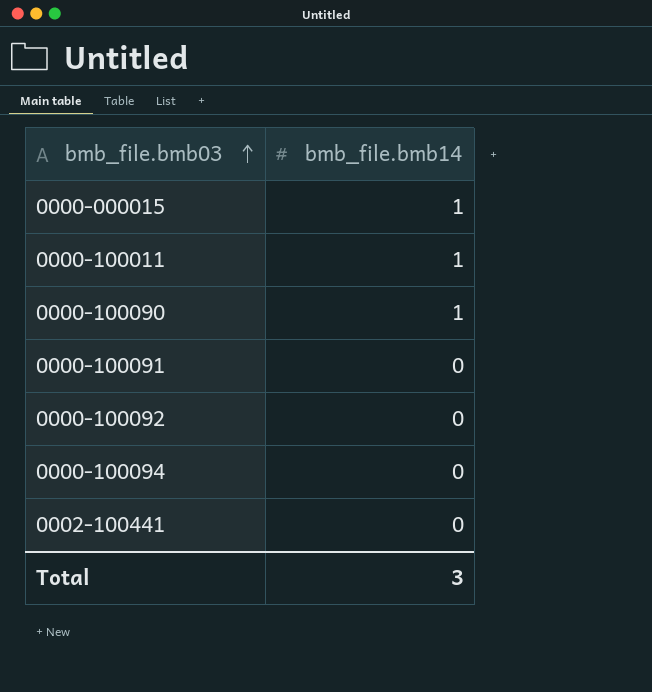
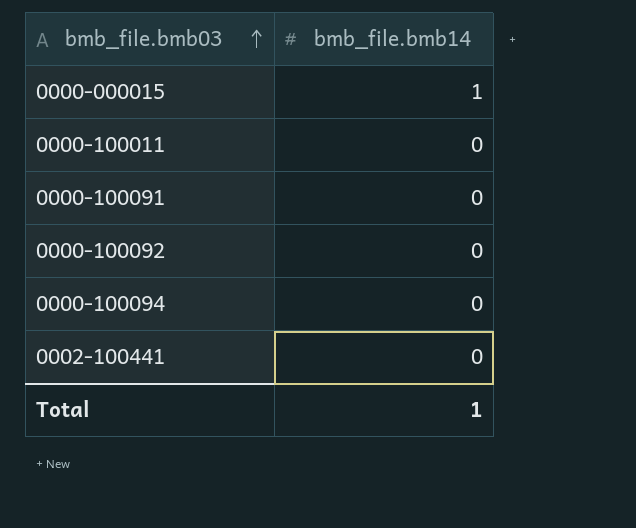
row 0000-100090: 1 -> none
0000-100011 | bmb_file.bmb14: 1 -> 0
Total | bmb_file.bmb14: 3 -> 1

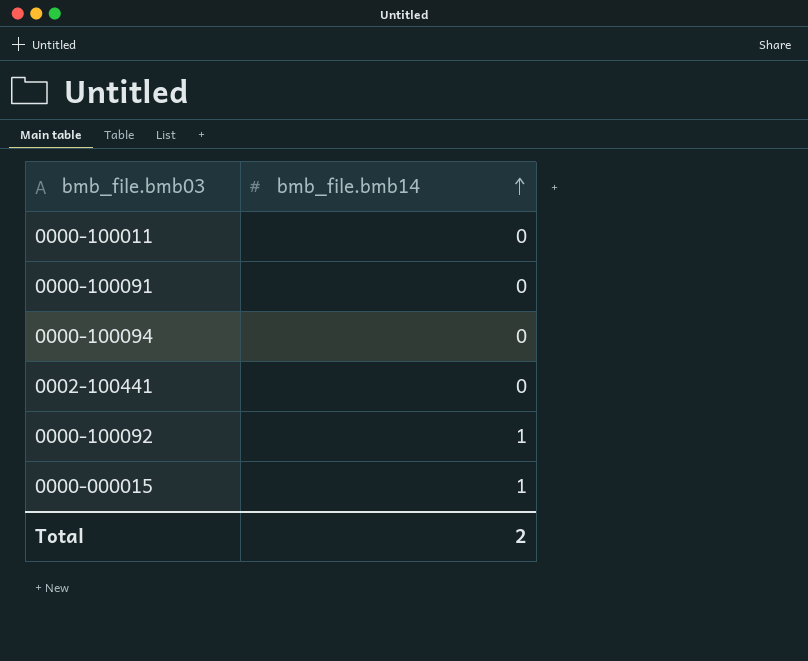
row order: bmb_file.bmb03 ascending -> bmb_file.bmb14 ascending
0000-100092 | bmb_file.bmb14: 0 -> 1
Total | bmb_file.bmb14: 1 -> 2

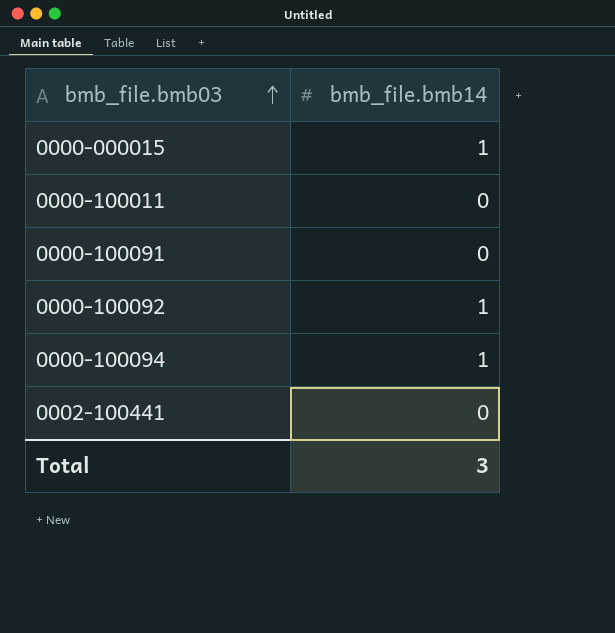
row order: bmb_file.bmb14 ascending -> bmb_file.bmb03 ascending
0000-100094 | bmb_file.bmb14: 0 -> 1
Total | bmb_file.bmb14: 2 -> 3

